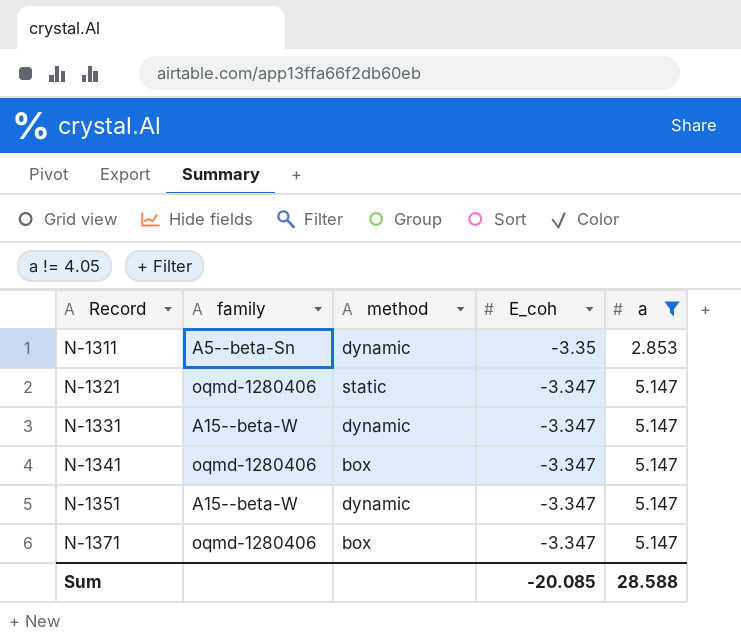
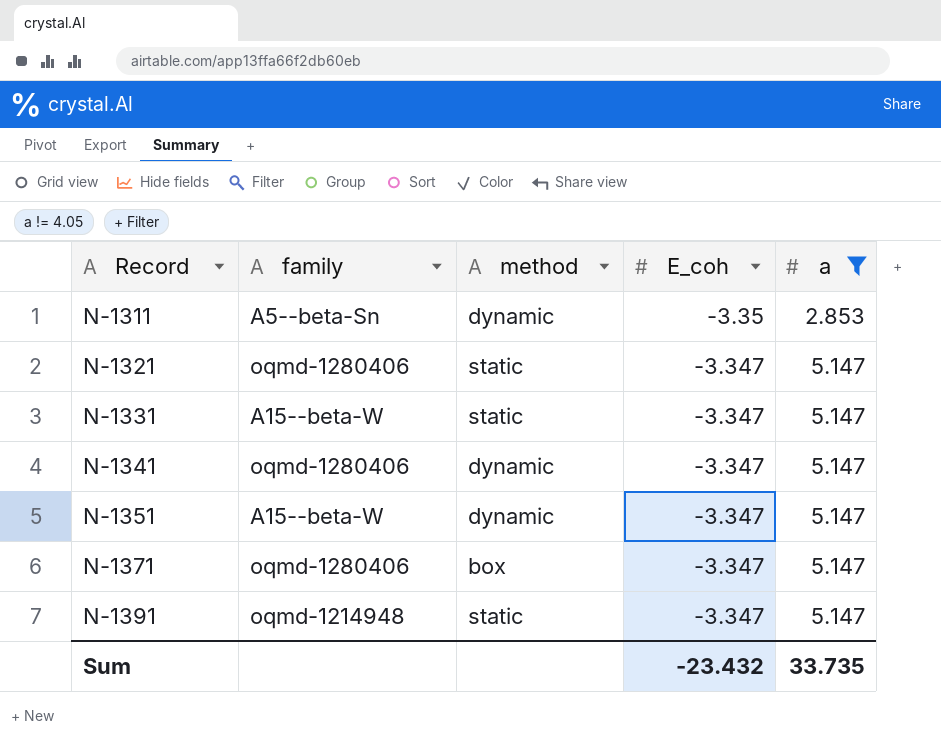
N-1331 | method: dynamic -> static
N-1341 | method: box -> dynamic
row N-1391: none -> oqmd-1214948 | static | -3.347 | 5.147
Sum | E_coh: -20.085 -> -23.432
Sum | a: 28.588 -> 33.735

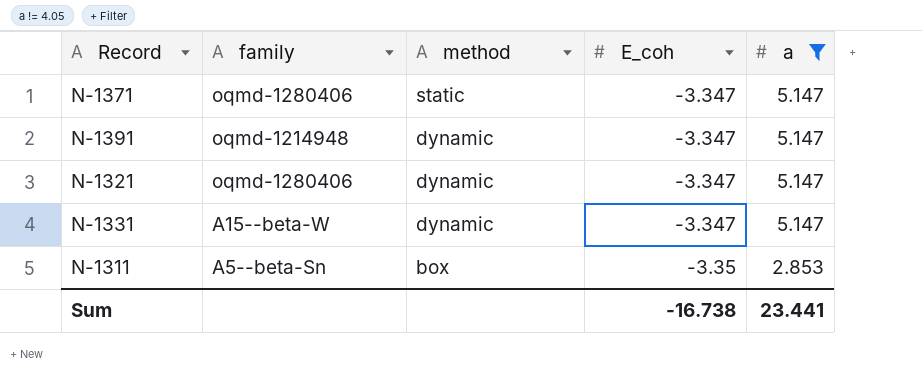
row order: Record ascending -> method descending
row N-1341: oqmd-1280406 | dynamic | -3.347 | 5.147 -> none
row N-1351: A15--beta-W | dynamic | -3.347 | 5.147 -> none
N-1371 | method: box -> static
N-1391 | method: static -> dynamic
N-1321 | method: static -> dynamic
N-1331 | method: static -> dynamic
N-1311 | method: dynamic -> box
Sum | E_coh: -23.432 -> -16.738
Sum | a: 33.735 -> 23.441

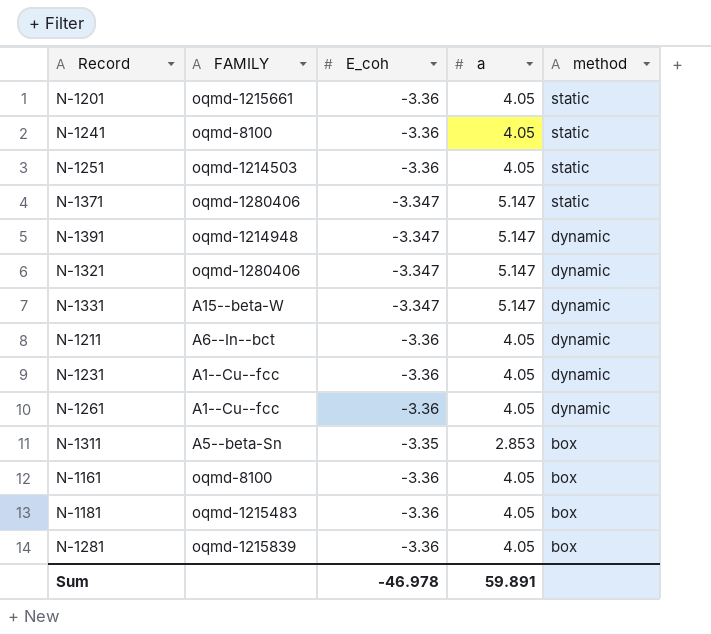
filter: a != 4.05 -> none
column name: family -> FAMILY
column method | position: 3 -> 5
Sum | E_coh: -16.738 -> -46.978
Sum | a: 23.441 -> 59.891

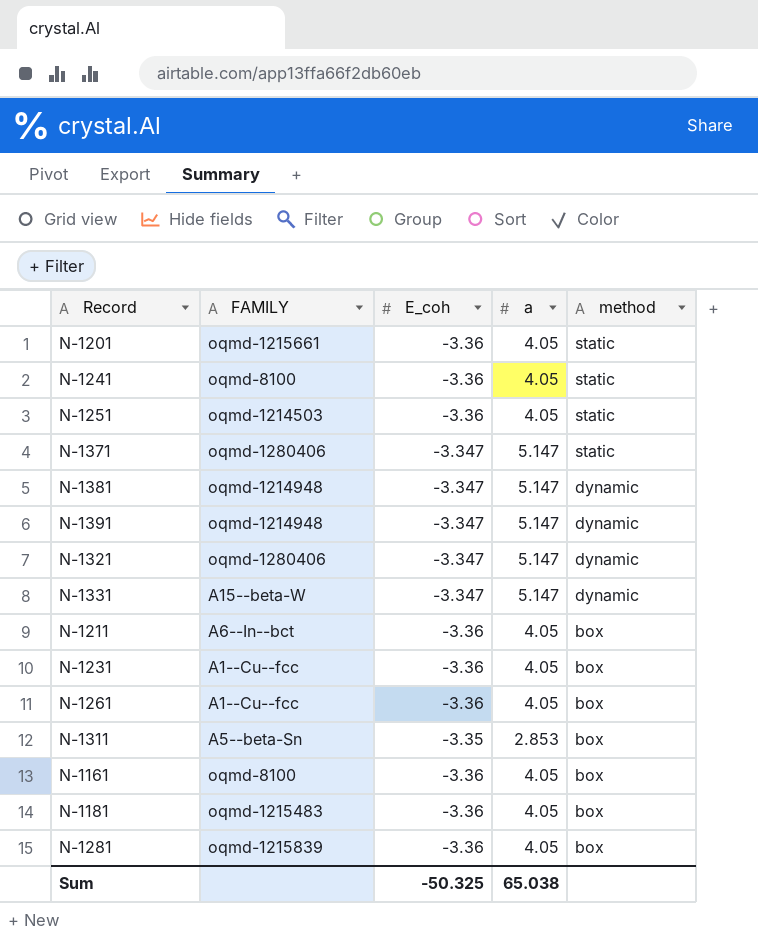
row N-1381: none -> oqmd-1214948 | -3.347 | 5.147 | dynamic
N-1211 | method: dynamic -> box
N-1231 | method: dynamic -> box
N-1261 | method: dynamic -> box
Sum | E_coh: -46.978 -> -50.325
Sum | a: 59.891 -> 65.038

